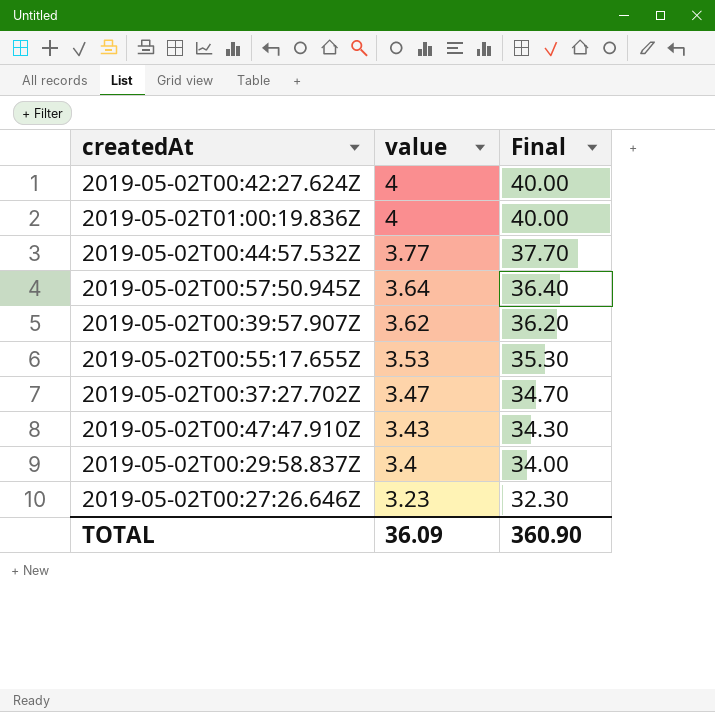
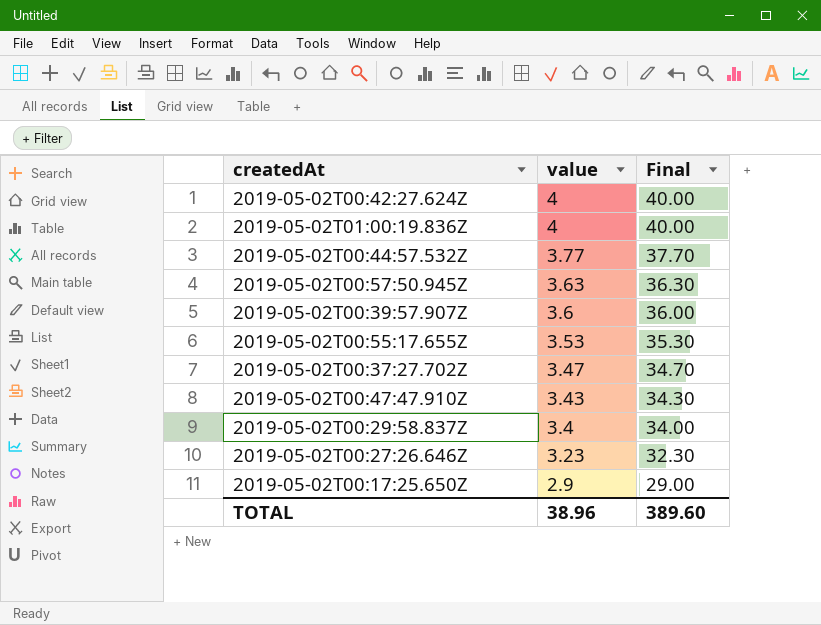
2019-05-02T00:57:50.945Z | value: 3.64 -> 3.63
2019-05-02T00:57:50.945Z | Final: 36.40 -> 36.30
2019-05-02T00:39:57.907Z | value: 3.62 -> 3.6
2019-05-02T00:39:57.907Z | Final: 36.20 -> 36.00
row 2019-05-02T00:17:25.650Z: none -> 2.9 | 29.00
TOTAL | value: 36.09 -> 38.96
TOTAL | Final: 360.90 -> 389.60

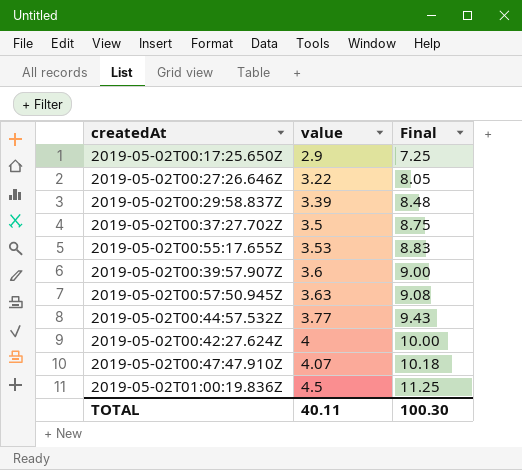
row order: value descending -> value ascending
column Final | formula: [value] * 10 -> [value] * 2.5
2019-05-02T00:27:26.646Z | value: 3.23 -> 3.22
2019-05-02T00:29:58.837Z | value: 3.4 -> 3.39
2019-05-02T00:37:27.702Z | value: 3.47 -> 3.5
2019-05-02T00:47:47.910Z | value: 3.43 -> 4.07
2019-05-02T01:00:19.836Z | value: 4 -> 4.5
TOTAL | value: 38.96 -> 40.11
TOTAL | Final: 389.60 -> 100.30

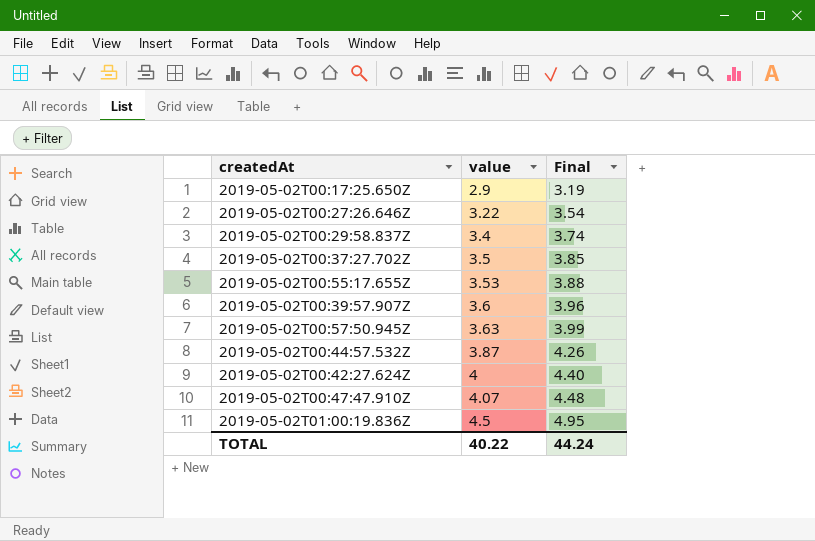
column Final | formula: [value] * 2.5 -> [value] * 1.1
2019-05-02T00:29:58.837Z | value: 3.39 -> 3.4
2019-05-02T00:44:57.532Z | value: 3.77 -> 3.87
TOTAL | value: 40.11 -> 40.22
TOTAL | Final: 100.30 -> 44.24

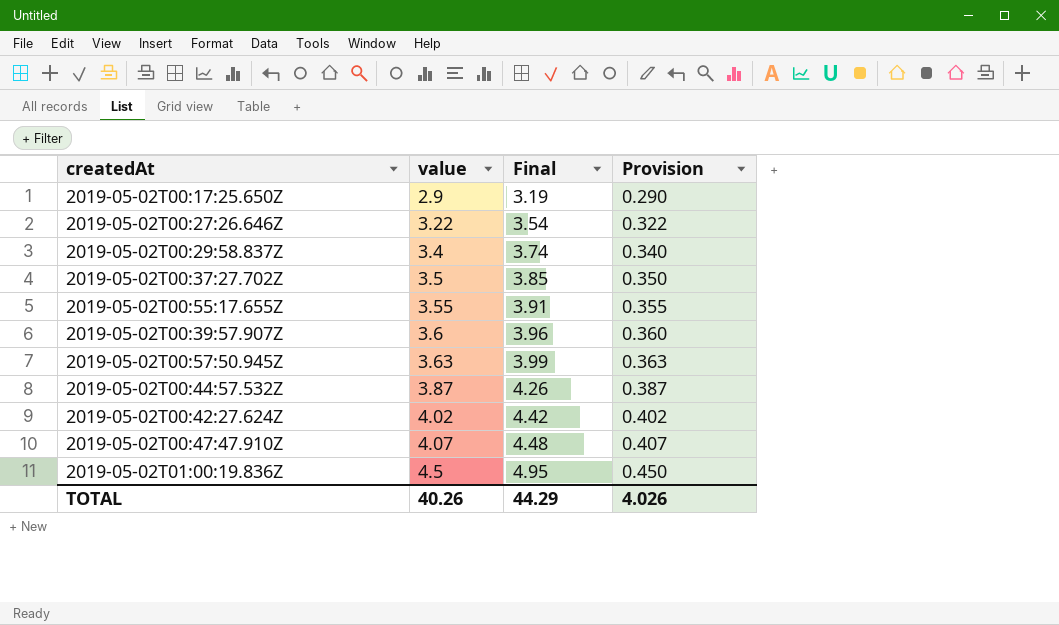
column Provision | formula: none -> [value] * 0.1
2019-05-02T00:55:17.655Z | value: 3.53 -> 3.55
2019-05-02T00:55:17.655Z | Final: 3.88 -> 3.91
2019-05-02T00:42:27.624Z | value: 4 -> 4.02
2019-05-02T00:42:27.624Z | Final: 4.40 -> 4.42
TOTAL | value: 40.22 -> 40.26
TOTAL | Final: 44.24 -> 44.29

